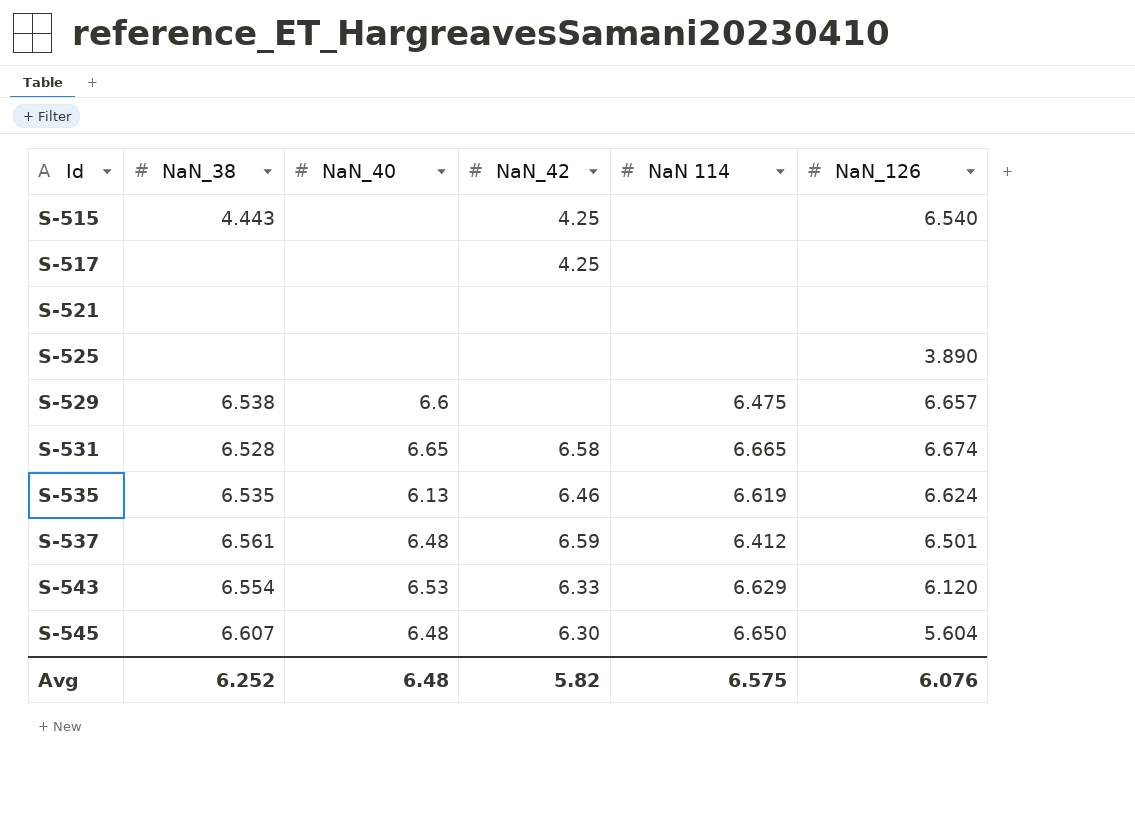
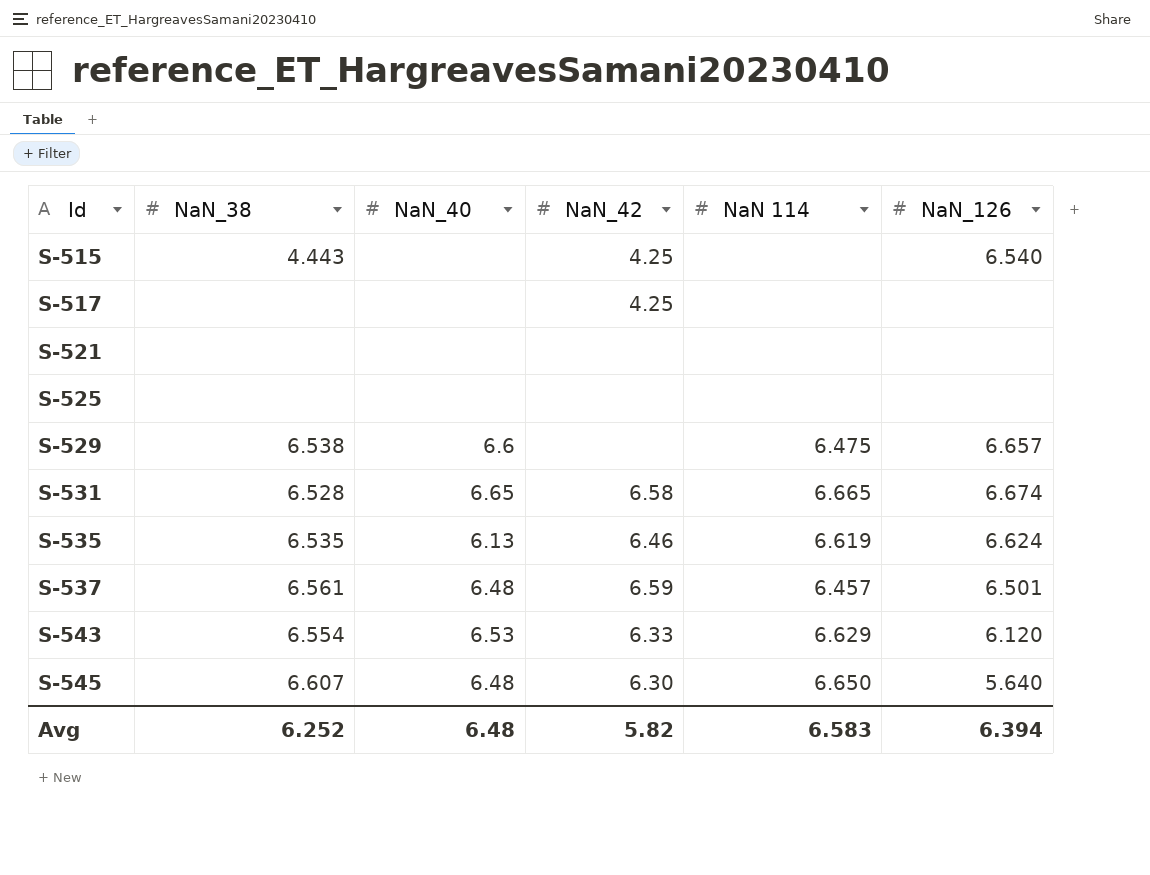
S-525 | NaN_126: 3.890 -> none
S-537 | NaN 114: 6.412 -> 6.457
S-545 | NaN_126: 5.604 -> 5.640
Avg | NaN 114: 6.575 -> 6.583
Avg | NaN_126: 6.076 -> 6.394

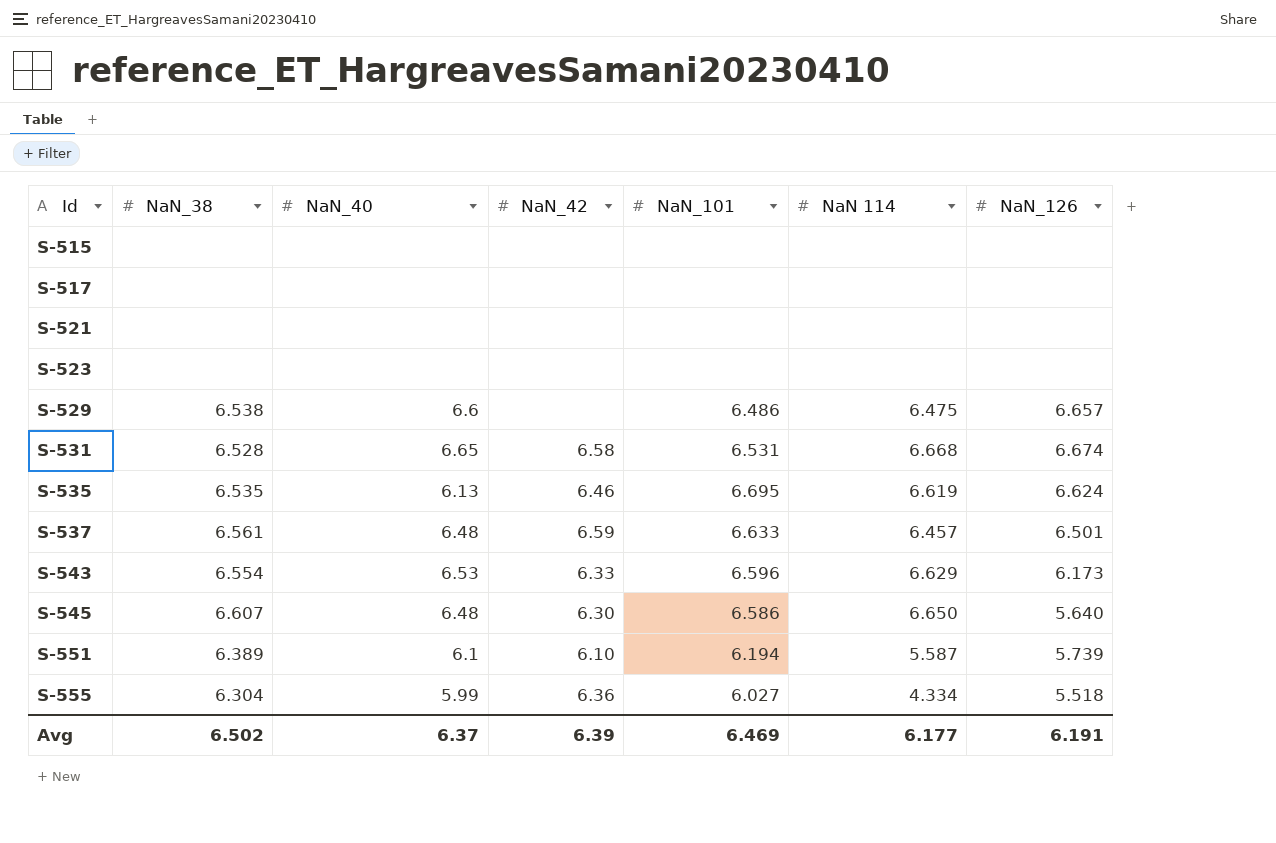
column NaN_101 | position: none -> 5
row S-525: none | none | none | none | none -> none
S-515 | NaN_38: 4.443 -> none
S-515 | NaN_42: 4.25 -> none
S-515 | NaN_126: 6.540 -> none
S-517 | NaN_42: 4.25 -> none
row S-523: none -> none | none | none | none | none | none
S-531 | NaN 114: 6.665 -> 6.668
S-543 | NaN_126: 6.120 -> 6.173
row S-551: none -> 6.389 | 6.1 | 6.10 | 6.194 | 5.587 | 5.739
row S-555: none -> 6.304 | 5.99 | 6.36 | 6.027 | 4.334 | 5.518
Avg | NaN_38: 6.252 -> 6.502
Avg | NaN_40: 6.48 -> 6.37
Avg | NaN_42: 5.82 -> 6.39
Avg | NaN 114: 6.583 -> 6.177
Avg | NaN_126: 6.394 -> 6.191

